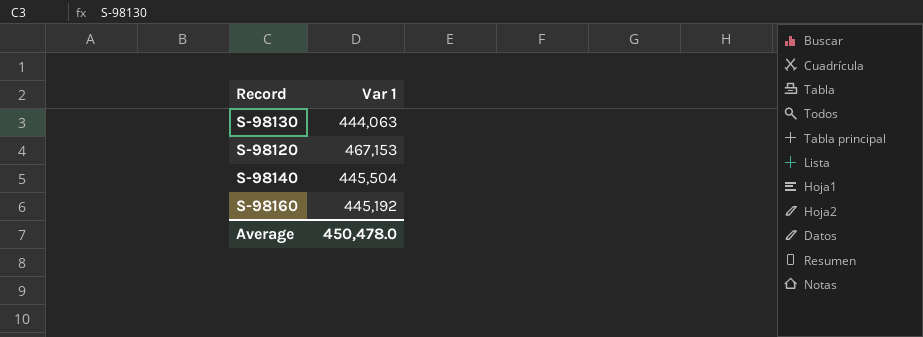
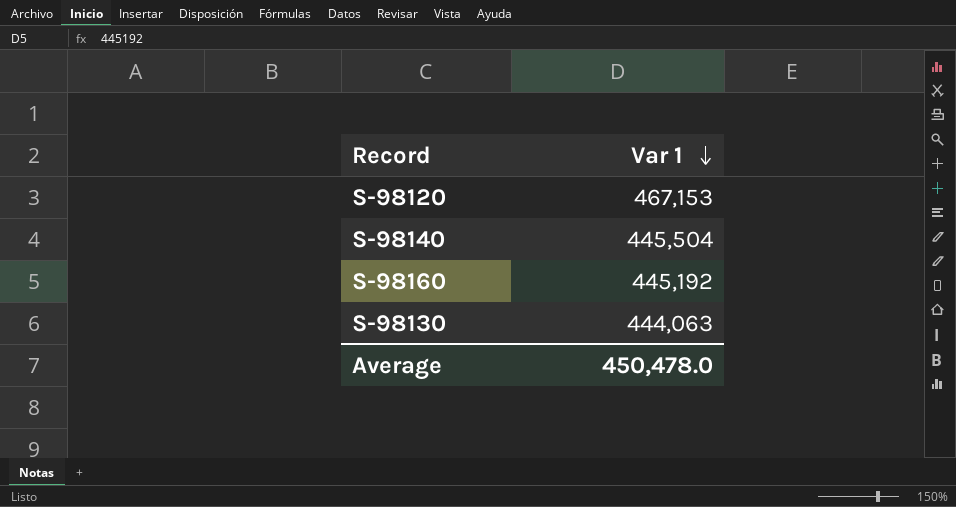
row order: none -> Var 1 descending

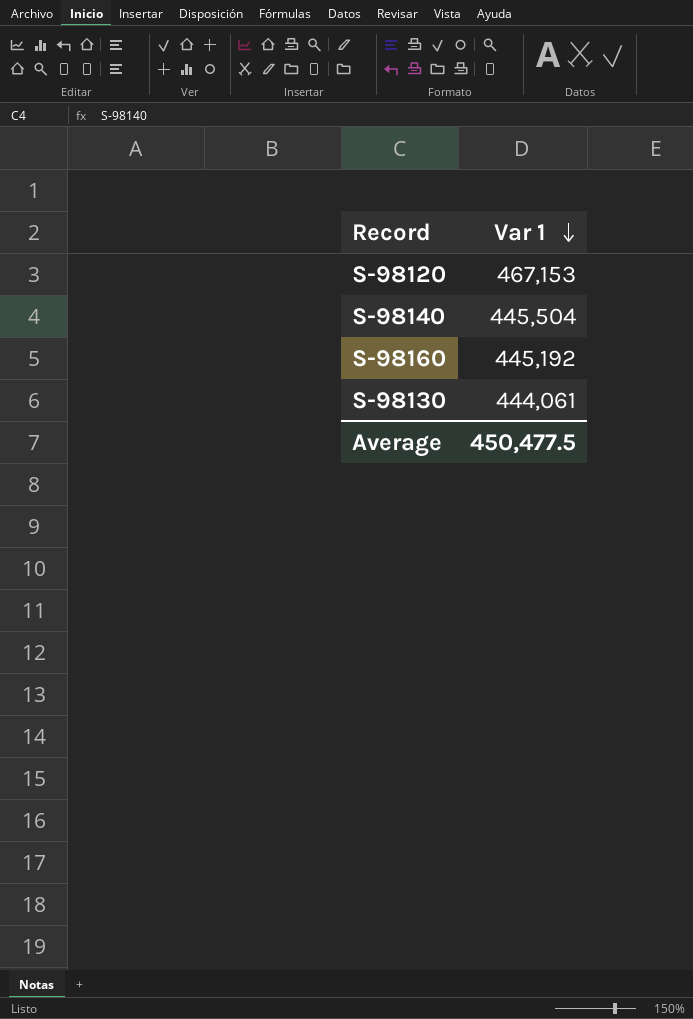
S-98130 | Var 1: 444,063 -> 444,061
Average | Var 1: 450,478.0 -> 450,477.5

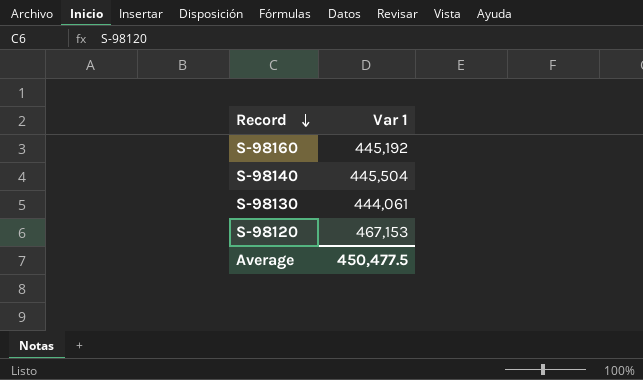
row order: Var 1 descending -> Record descending

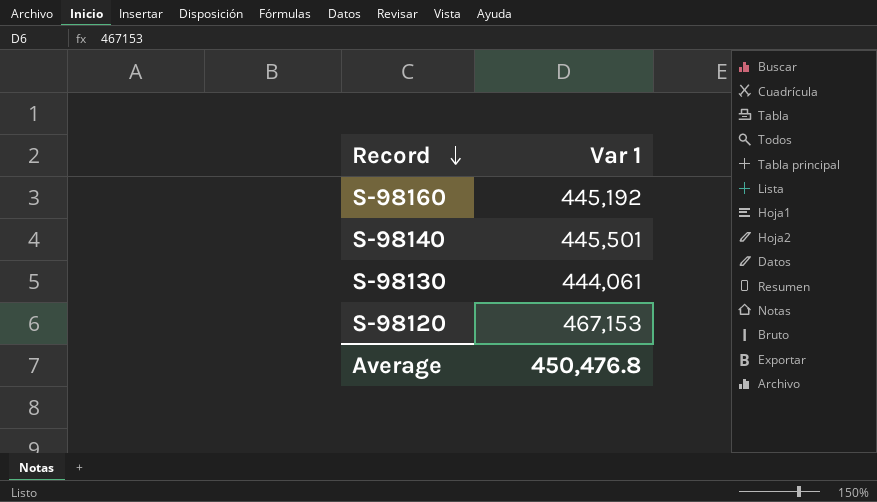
S-98140 | Var 1: 445,504 -> 445,501
Average | Var 1: 450,477.5 -> 450,476.8

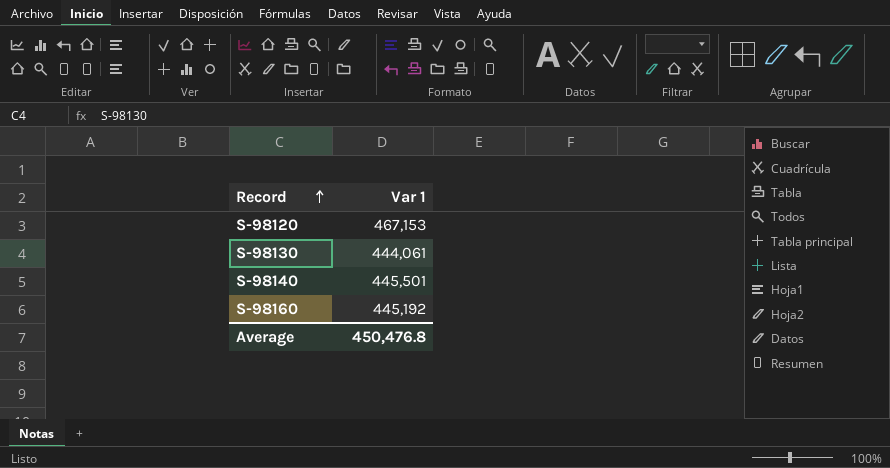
row order: Record descending -> Record ascending

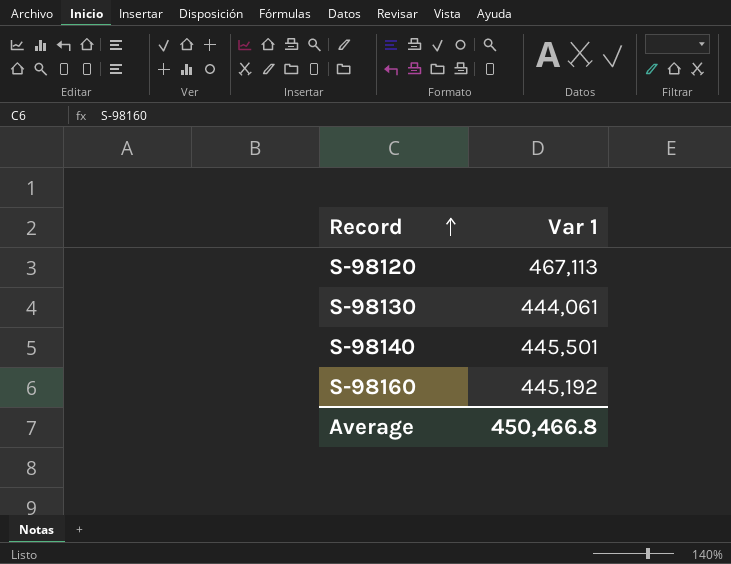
S-98120 | Var 1: 467,153 -> 467,113
Average | Var 1: 450,476.8 -> 450,466.8

